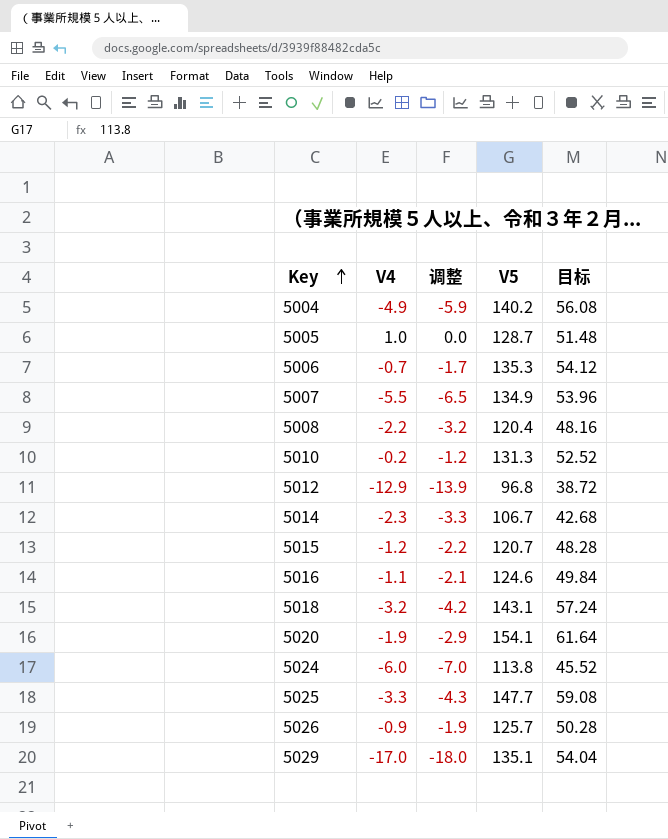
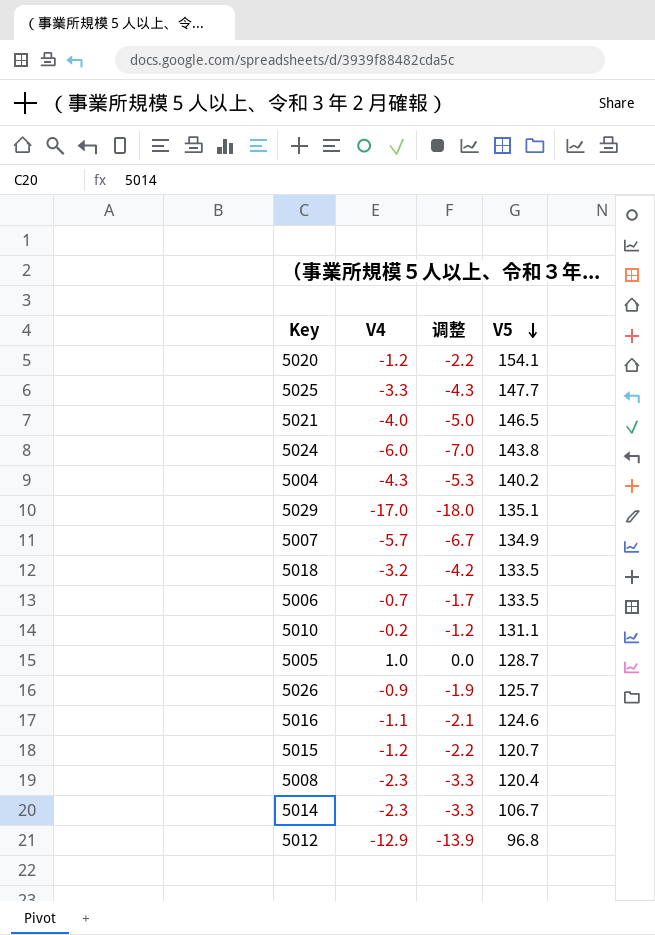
row order: Key ascending -> V5 descending
column 目标 | formula: [V5] * 0.4 -> none
5020 | V4: -1.9 -> -1.2
5020 | 调整: -2.9 -> -2.2
row 5021: none -> -4.0 | -5.0 | 146.5
5024 | V5: 113.8 -> 143.8
5004 | V4: -4.9 -> -4.3
5004 | 调整: -5.9 -> -5.3
5007 | V4: -5.5 -> -5.7
5007 | 调整: -6.5 -> -6.7
5018 | V5: 143.1 -> 133.5
5006 | V5: 135.3 -> 133.5
5010 | V5: 131.3 -> 131.1
5008 | V4: -2.2 -> -2.3
5008 | 调整: -3.2 -> -3.3

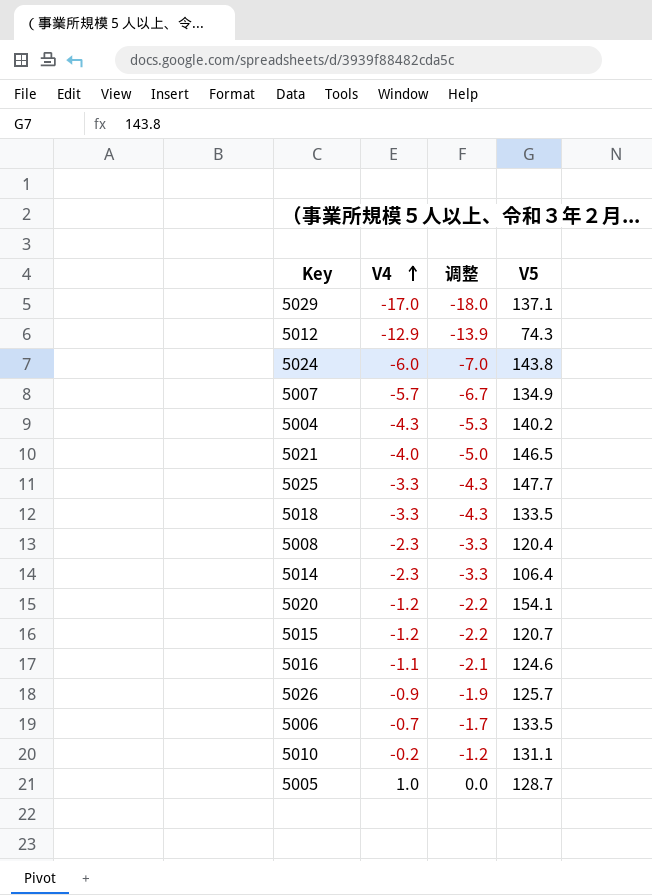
row order: V5 descending -> V4 ascending
5029 | V5: 135.1 -> 137.1
5012 | V5: 96.8 -> 74.3
5018 | V4: -3.2 -> -3.3
5018 | 调整: -4.2 -> -4.3
5014 | V5: 106.7 -> 106.4

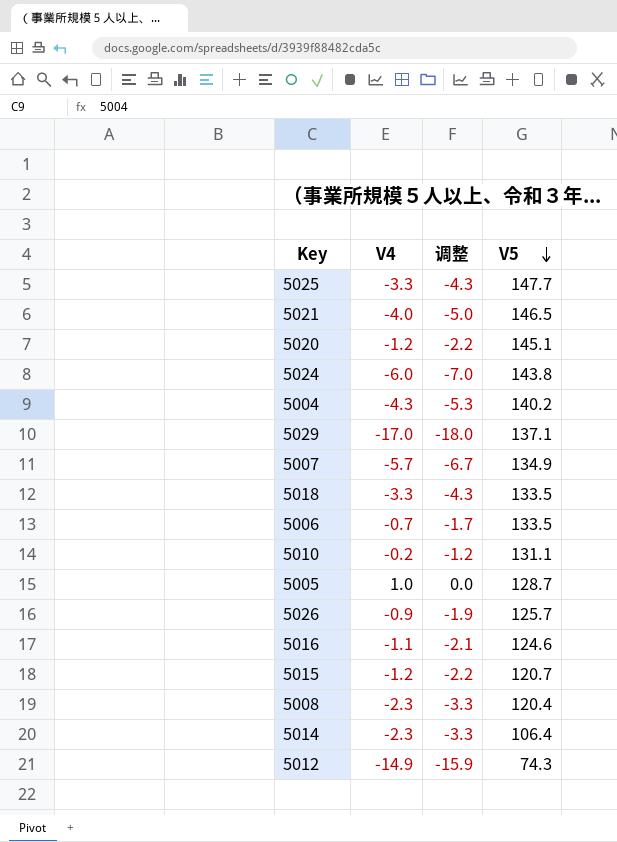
row order: V4 ascending -> V5 descending
5020 | V5: 154.1 -> 145.1
5012 | V4: -12.9 -> -14.9
5012 | 调整: -13.9 -> -15.9

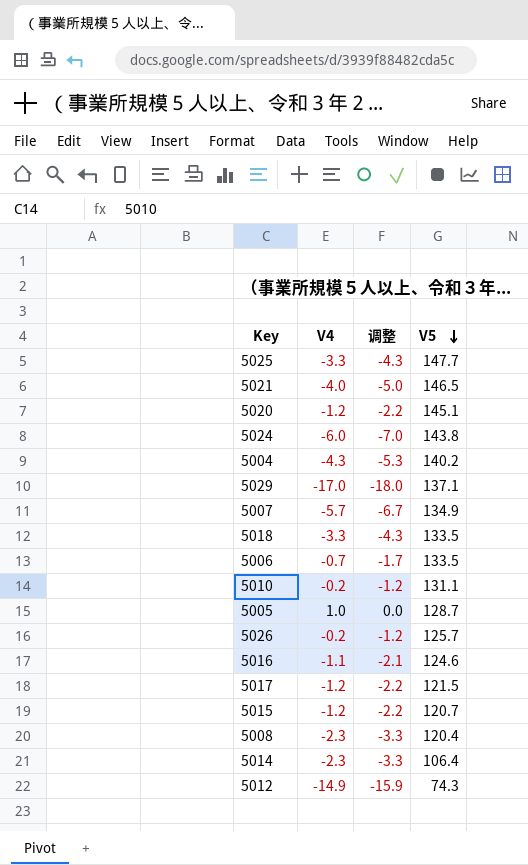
5026 | V4: -0.9 -> -0.2
5026 | 调整: -1.9 -> -1.2
row 5017: none -> -1.2 | -2.2 | 121.5

